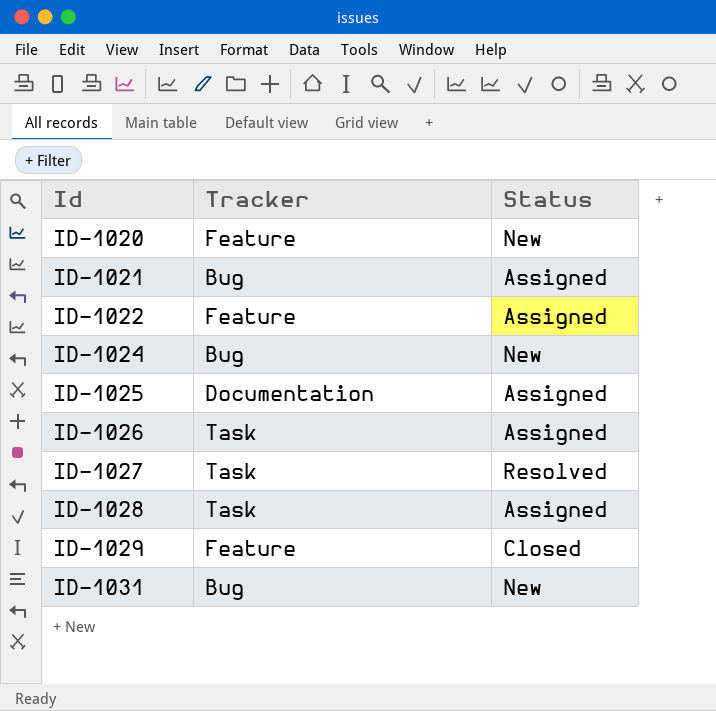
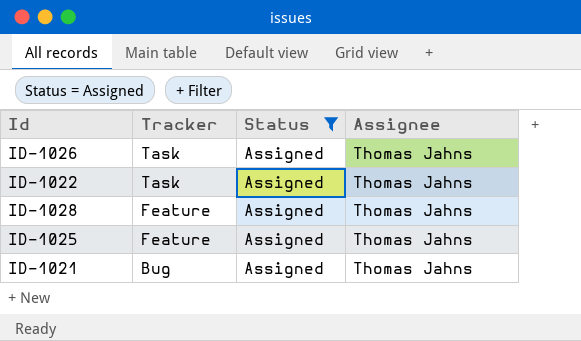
filter: none -> Status = Assigned
row order: Id ascending -> Tracker descending
column Assignee | position: none -> 4
ID-1022 | Tracker: Feature -> Task
ID-1028 | Tracker: Task -> Feature
ID-1025 | Tracker: Documentation -> Feature

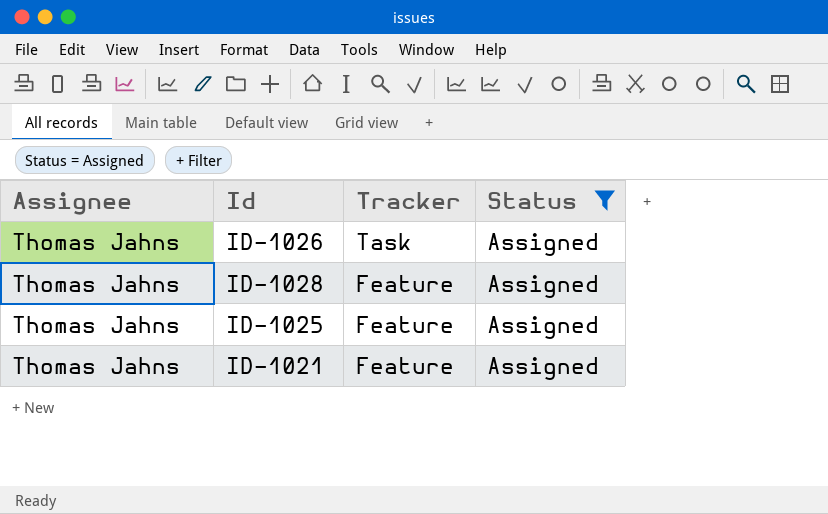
column Assignee | position: 4 -> 1
row ID-1022: Task | Assigned | Thomas Jahns -> none
ID-1021 | Tracker: Bug -> Feature

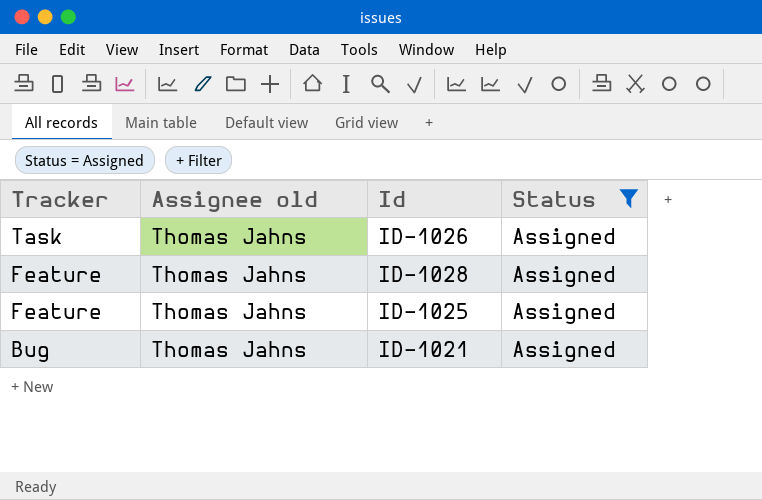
column Tracker | position: 3 -> 1
column name: Assignee -> Assignee old
ID-1021 | Tracker: Feature -> Bug

